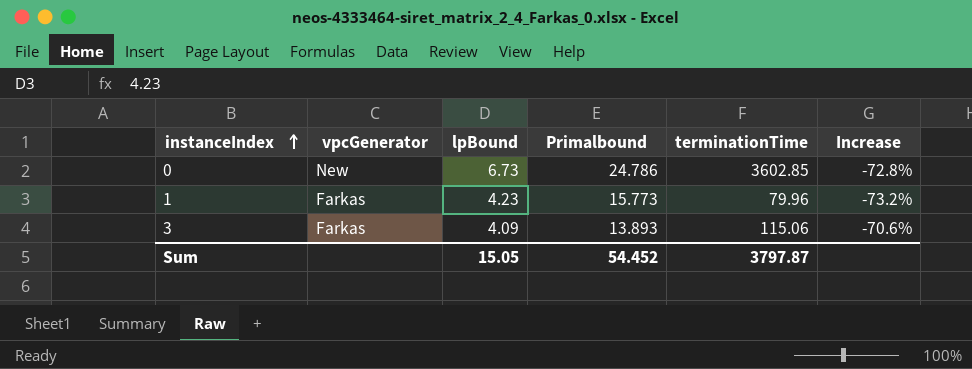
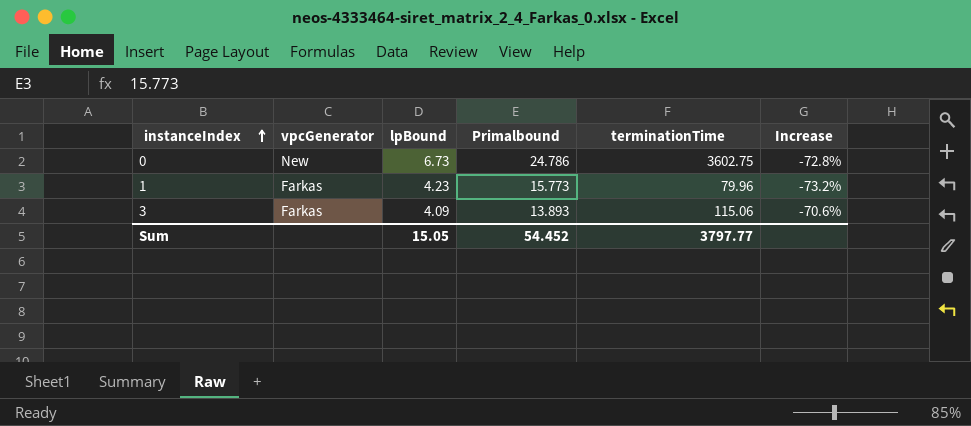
0 | terminationTime: 3602.85 -> 3602.75
Sum | terminationTime: 3797.87 -> 3797.77

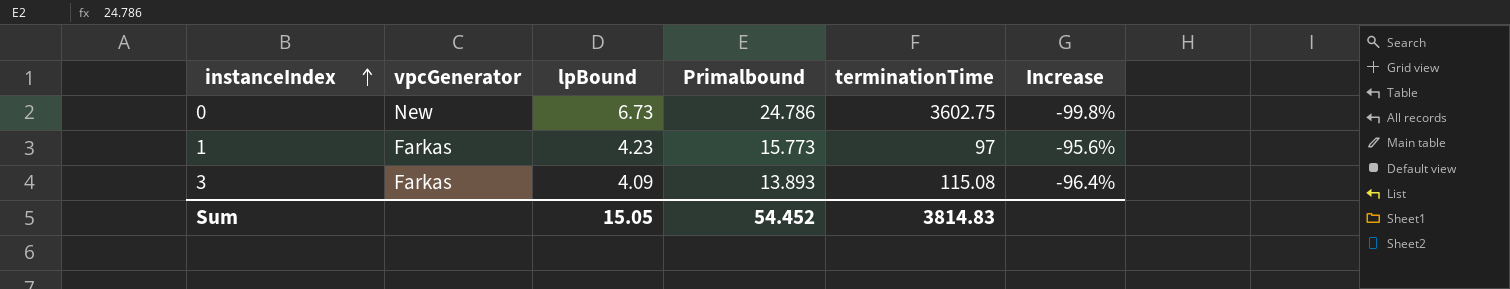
column Increase | formula: ([lpBound] - [Primalbound]) / [Primalbound] -> ([lpBound] - [terminationTime]) / [terminationTime]
1 | terminationTime: 79.96 -> 97
3 | terminationTime: 115.06 -> 115.08
Sum | terminationTime: 3797.77 -> 3814.83

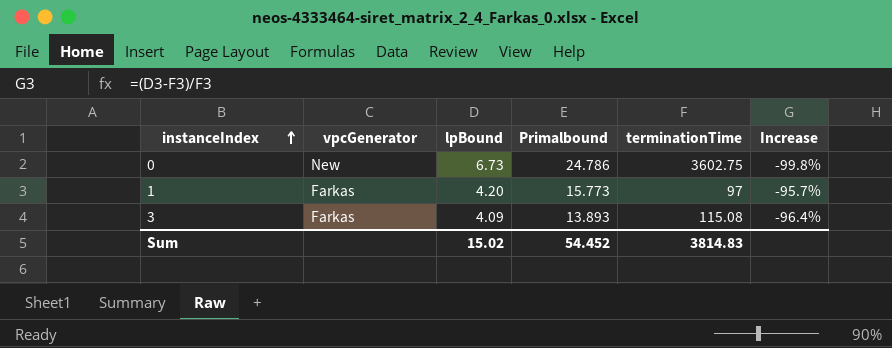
1 | lpBound: 4.23 -> 4.20
1 | Increase: -95.6% -> -95.7%
Sum | lpBound: 15.05 -> 15.02

